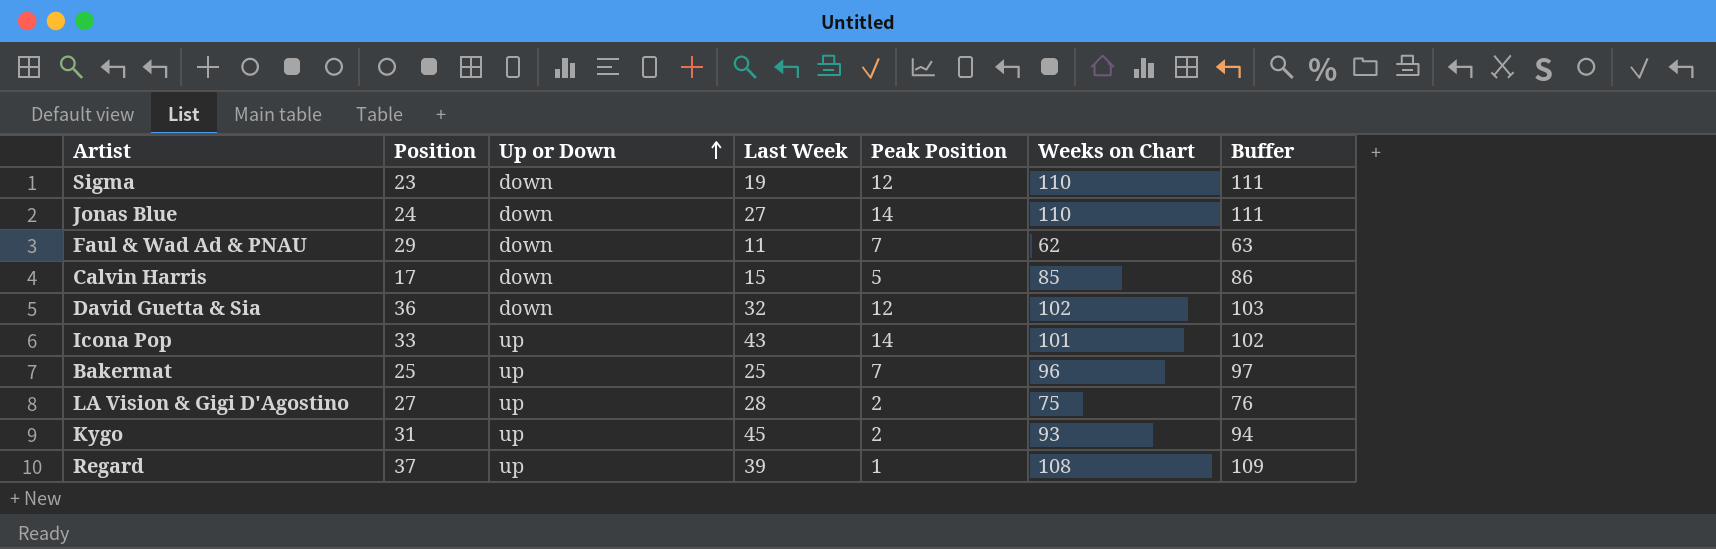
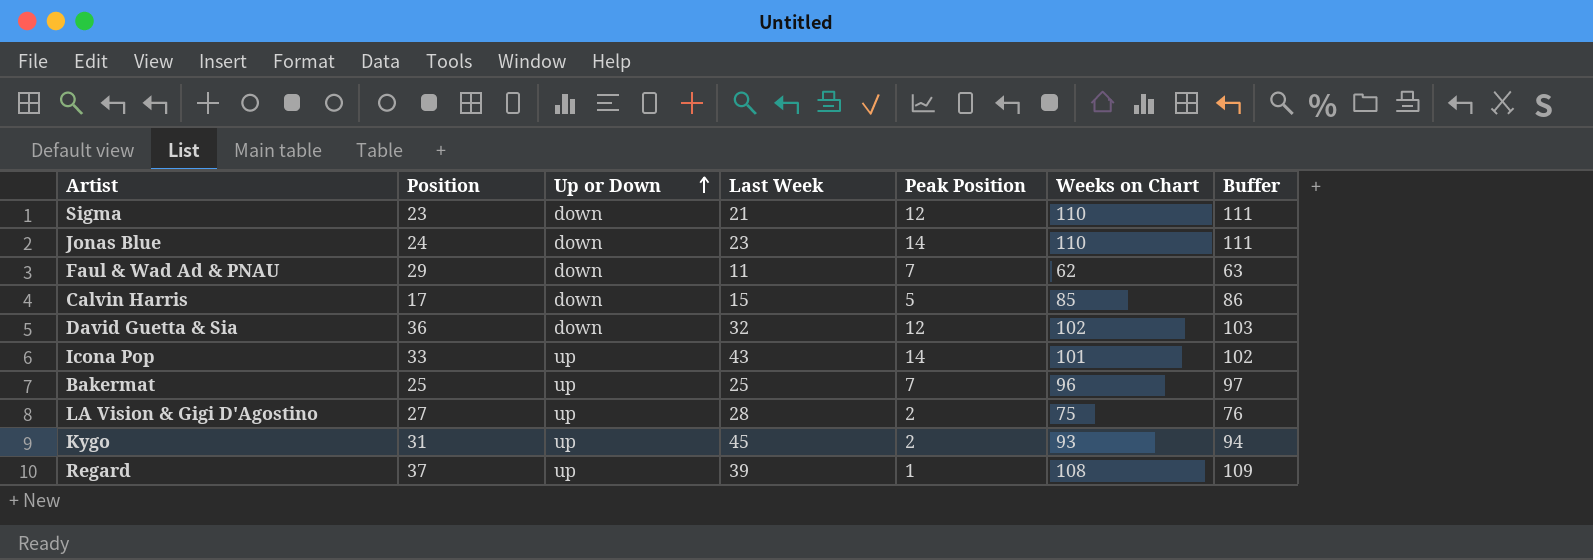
Sigma | Last Week: 19 -> 21
Jonas Blue | Last Week: 27 -> 23

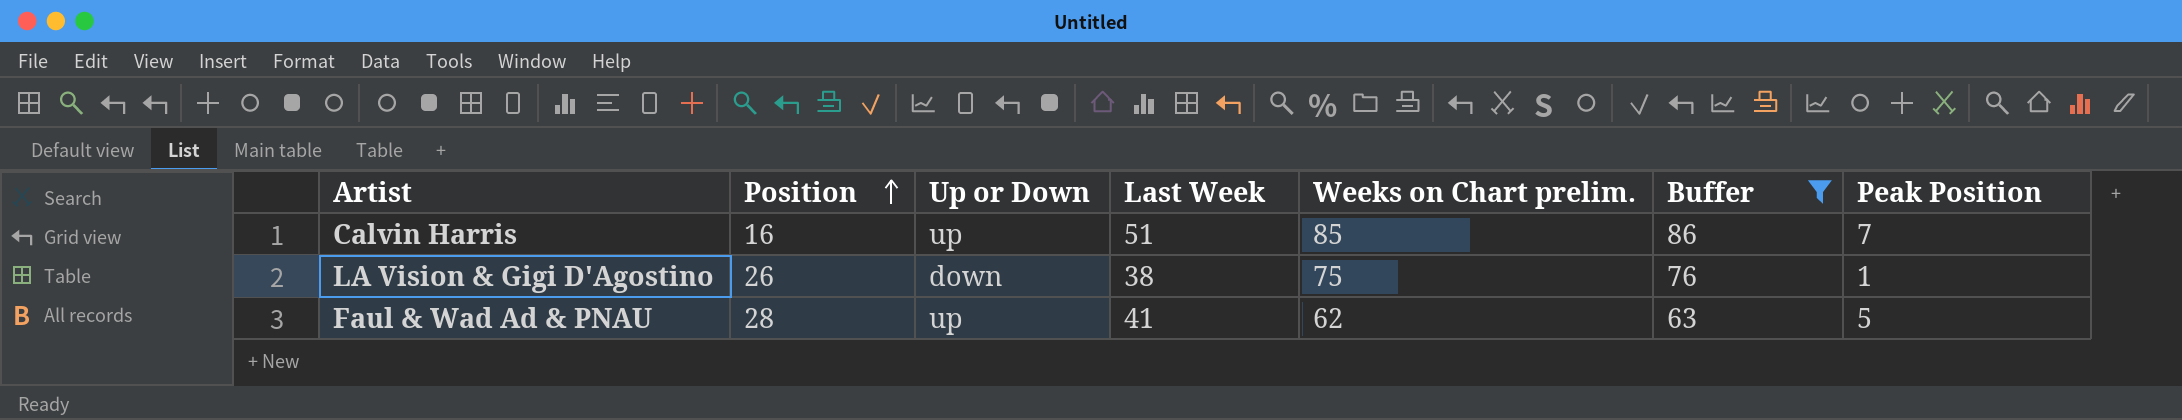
filter: none -> Buffer <= 86
row order: Up or Down ascending -> Position ascending
column name: Weeks on Chart -> Weeks on Chart prelim.
column Peak Position | position: 5 -> 7
Calvin Harris | Position: 17 -> 16
Calvin Harris | Up or Down: down -> up
Calvin Harris | Last Week: 15 -> 51
Calvin Harris | Peak Position: 5 -> 7
LA Vision & Gigi D'Agostino | Position: 27 -> 26
LA Vision & Gigi D'Agostino | Up or Down: up -> down
LA Vision & Gigi D'Agostino | Last Week: 28 -> 38
LA Vision & Gigi D'Agostino | Peak Position: 2 -> 1
Faul & Wad Ad & PNAU | Position: 29 -> 28
Faul & Wad Ad & PNAU | Up or Down: down -> up
Faul & Wad Ad & PNAU | Last Week: 11 -> 41
Faul & Wad Ad & PNAU | Peak Position: 7 -> 5

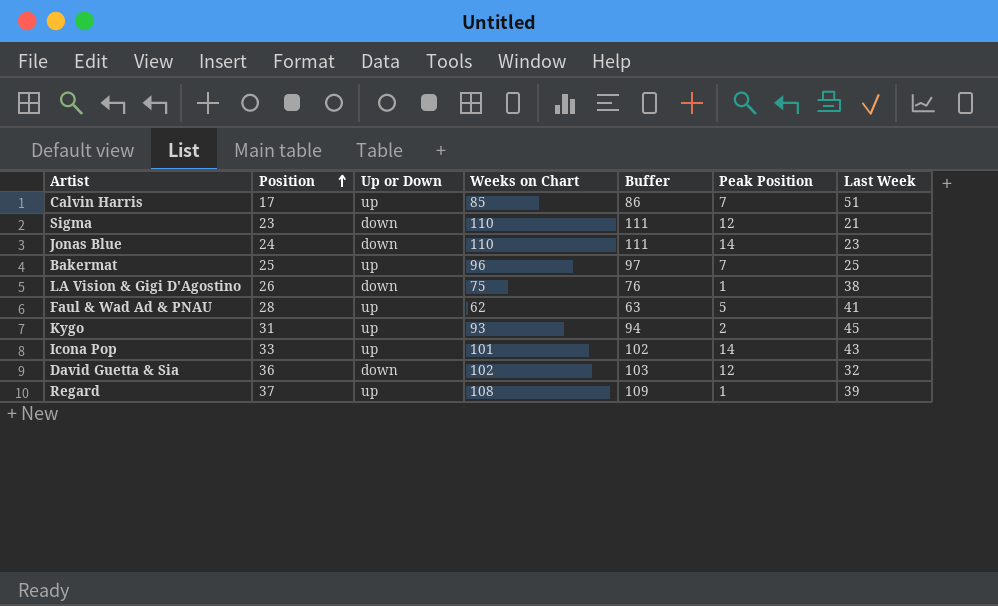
filter: Buffer <= 86 -> none
column name: Weeks on Chart prelim. -> Weeks on Chart
column Last Week | position: 4 -> 7
Calvin Harris | Position: 16 -> 17

